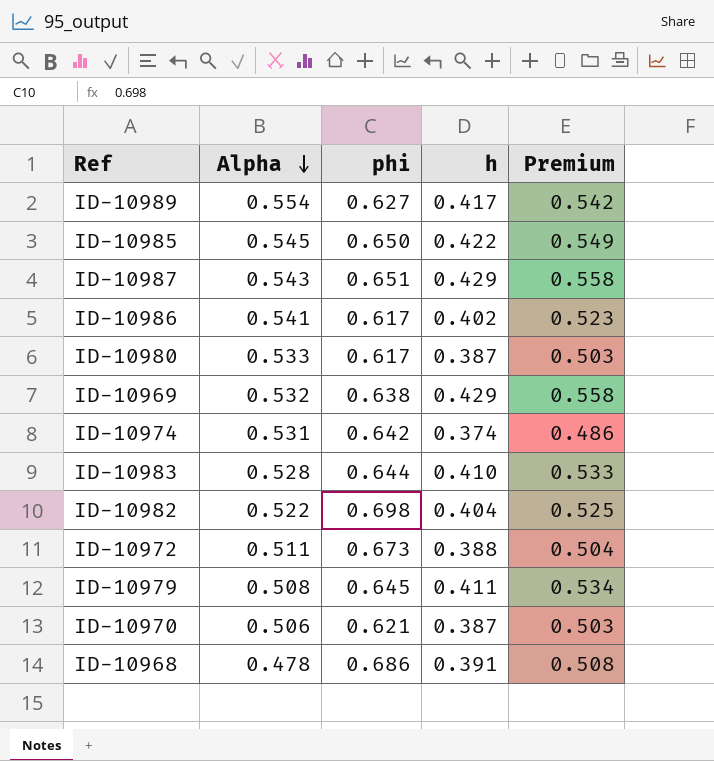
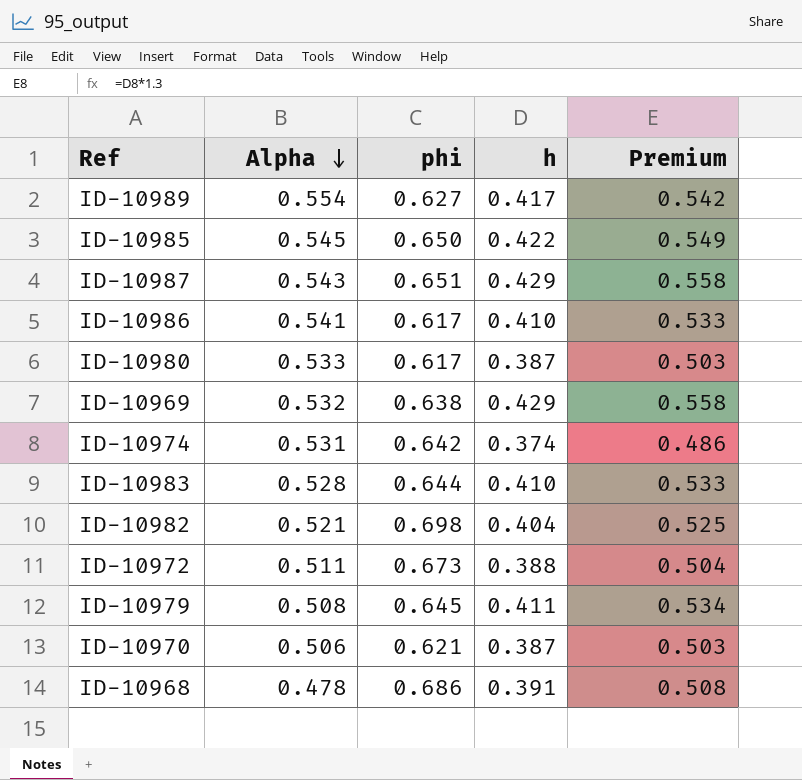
ID-10986 | h: 0.402 -> 0.410
ID-10986 | Premium: 0.523 -> 0.533
ID-10982 | Alpha: 0.522 -> 0.521

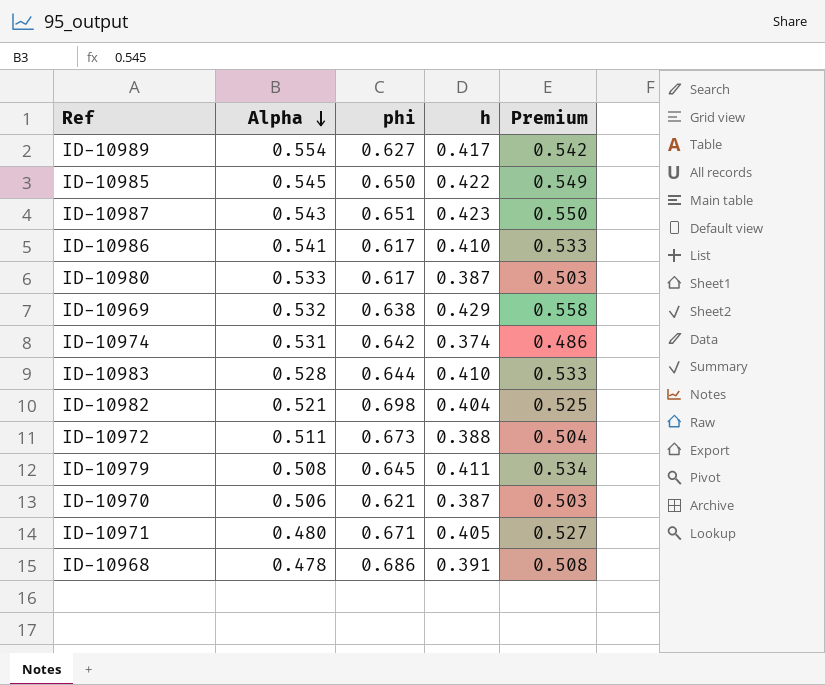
ID-10987 | h: 0.429 -> 0.423
ID-10987 | Premium: 0.558 -> 0.550
row ID-10971: none -> 0.480 | 0.671 | 0.405 | 0.527

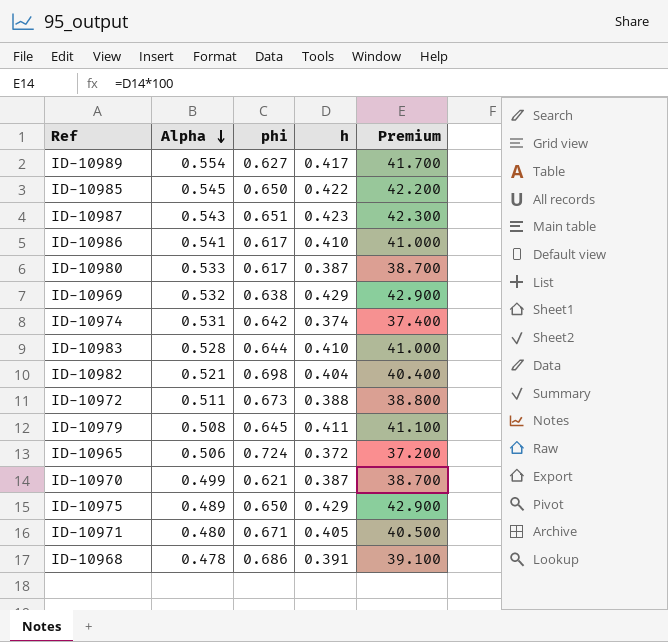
column Premium | formula: [h] * 1.3 -> [h] * 100
row ID-10965: none -> 0.506 | 0.724 | 0.372 | 37.200
ID-10970 | Alpha: 0.506 -> 0.499
row ID-10975: none -> 0.489 | 0.650 | 0.429 | 42.900

